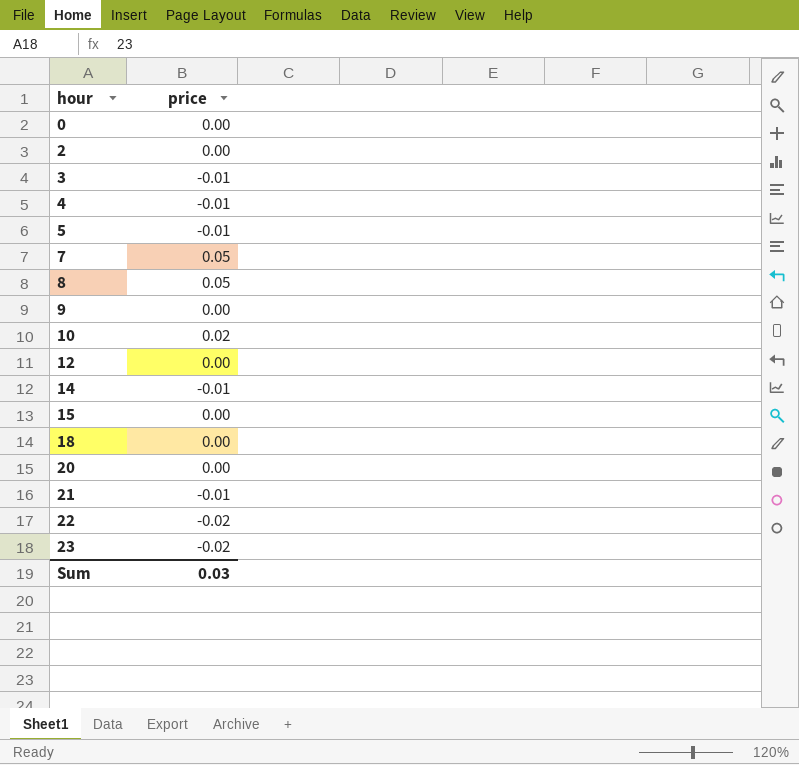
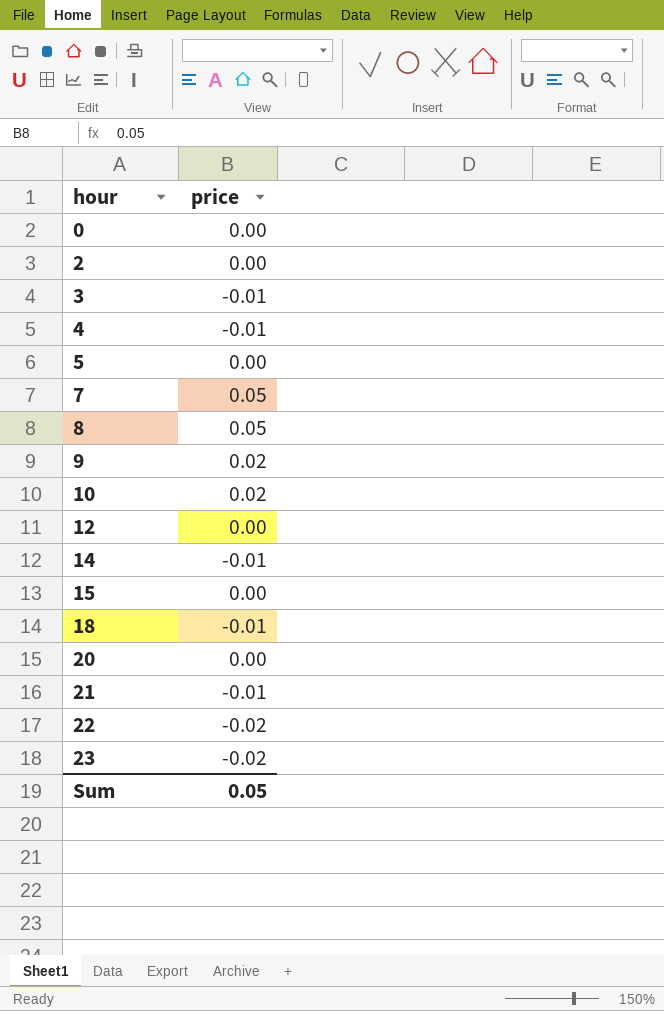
5 | price: -0.01 -> 0.00
9 | price: 0.00 -> 0.02
18 | price: 0.00 -> -0.01
Sum | price: 0.03 -> 0.05

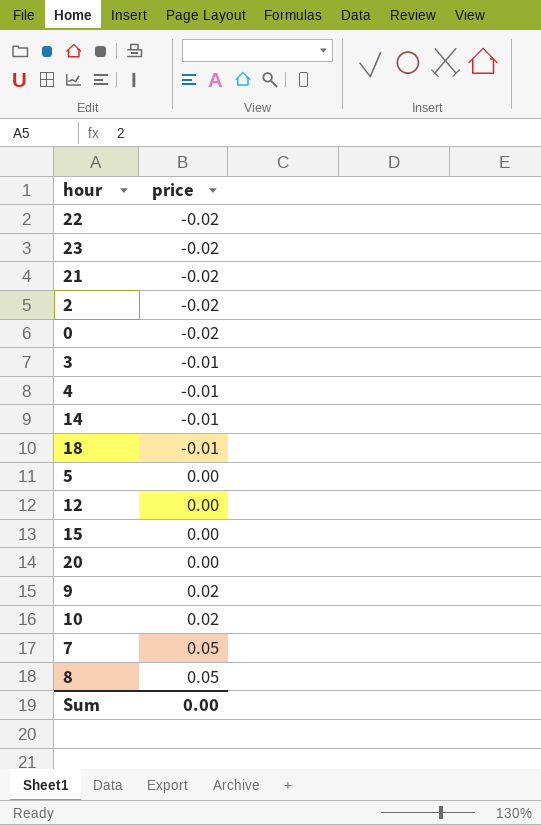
row order: hour ascending -> price ascending
21 | price: -0.01 -> -0.02
2 | price: 0.00 -> -0.02
0 | price: 0.00 -> -0.02
Sum | price: 0.05 -> 0.00

